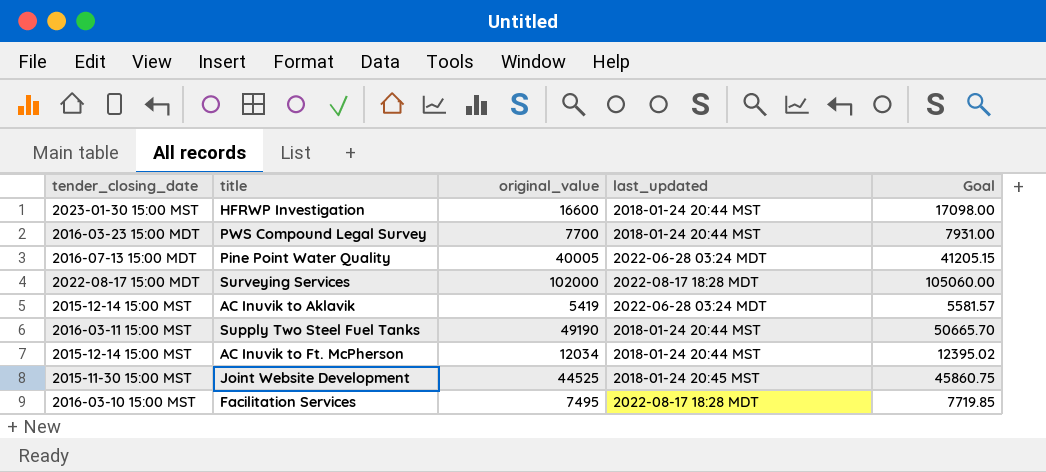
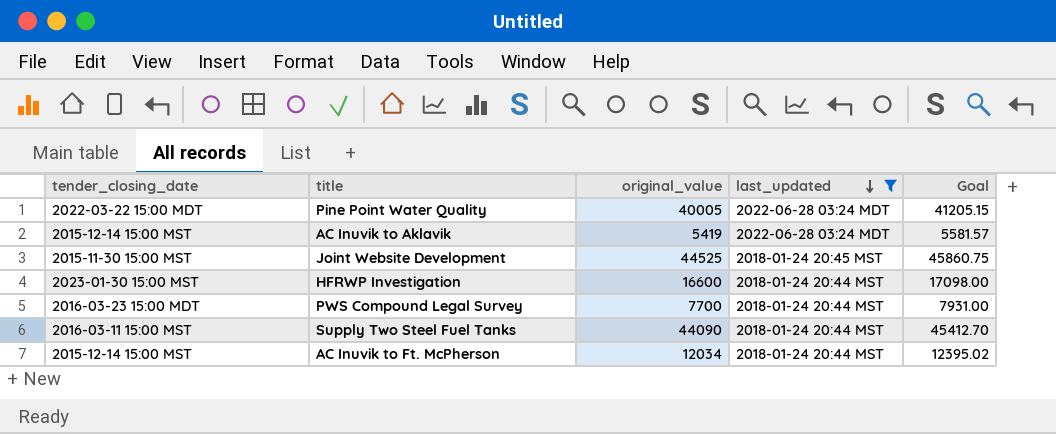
filter: none -> last_updated != 2022-08-17 18:28 MDT
row order: none -> last_updated descending
Pine Point Water Quality | tender_closing_date: 2016-07-13 15:00 MDT -> 2022-03-22 15:00 MDT
Supply Two Steel Fuel Tanks | original_value: 49190 -> 44090
Supply Two Steel Fuel Tanks | Goal: 50665.70 -> 45412.70

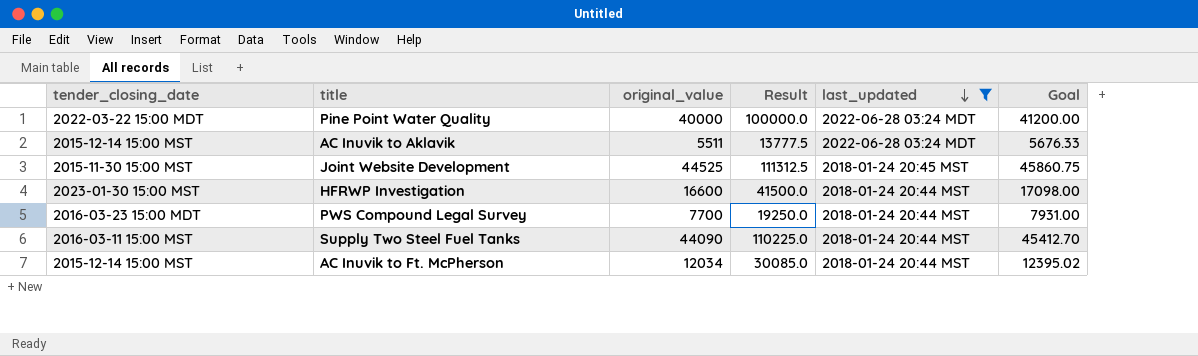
column Result | formula: none -> [original_value] * 2.5
Pine Point Water Quality | original_value: 40005 -> 40000
Pine Point Water Quality | Goal: 41205.15 -> 41200.00
AC Inuvik to Aklavik | original_value: 5419 -> 5511
AC Inuvik to Aklavik | Goal: 5581.57 -> 5676.33

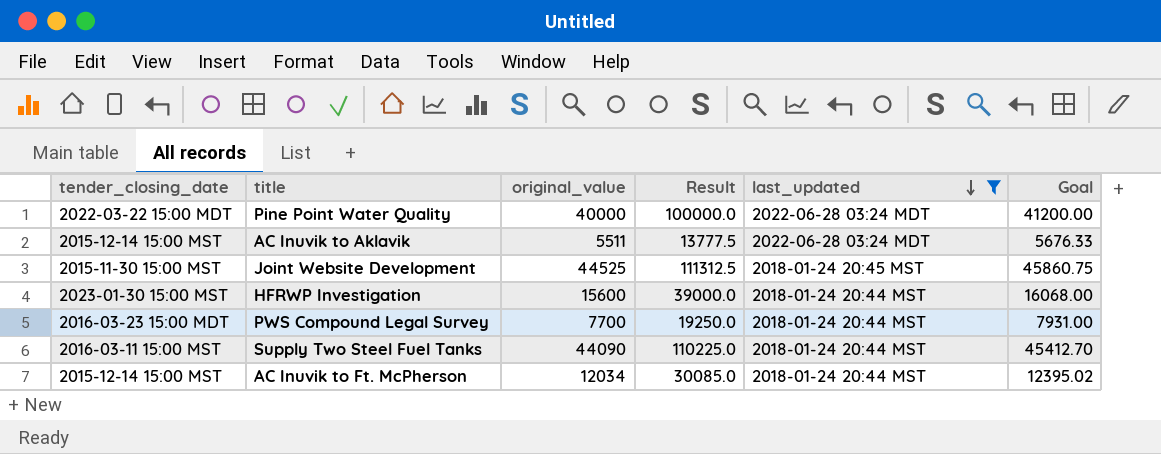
HFRWP Investigation | original_value: 16600 -> 15600
HFRWP Investigation | Result: 41500.0 -> 39000.0
HFRWP Investigation | Goal: 17098.00 -> 16068.00

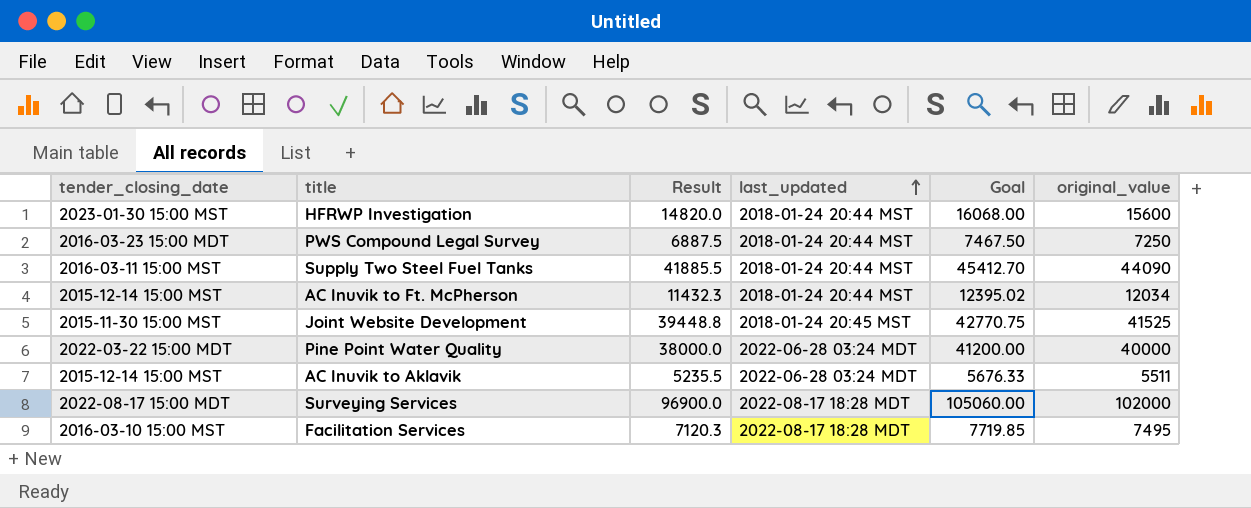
filter: last_updated != 2022-08-17 18:28 MDT -> none
row order: last_updated descending -> last_updated ascending
column Result | formula: [original_value] * 2.5 -> [original_value] * 0.95
column original_value | position: 3 -> 6
PWS Compound Legal Survey | Goal: 7931.00 -> 7467.50
PWS Compound Legal Survey | original_value: 7700 -> 7250
Joint Website Development | Goal: 45860.75 -> 42770.75
Joint Website Development | original_value: 44525 -> 41525

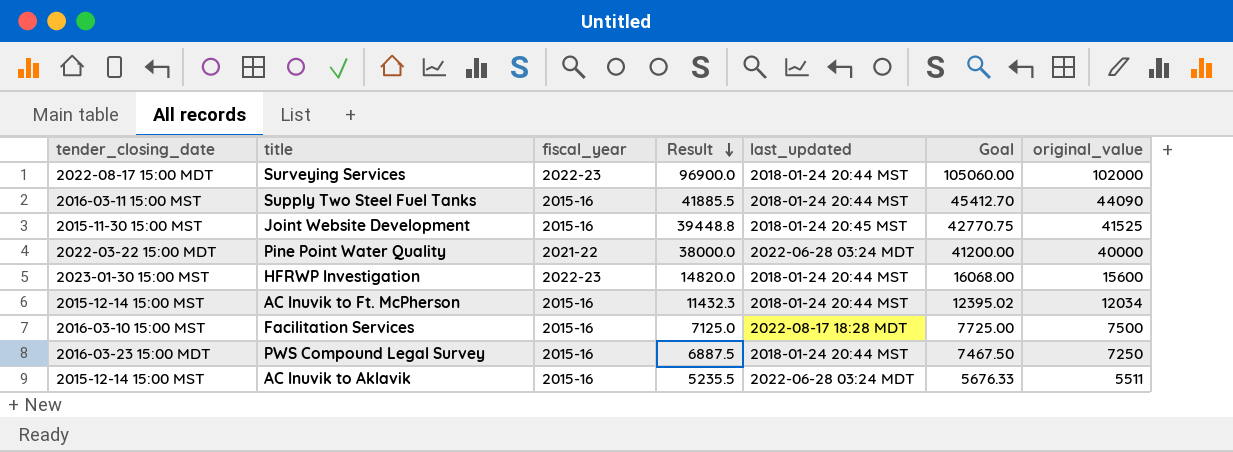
row order: last_updated ascending -> Result descending
column fiscal_year | position: none -> 3
Surveying Services | last_updated: 2022-08-17 18:28 MDT -> 2018-01-24 20:44 MST
Facilitation Services | Result: 7120.3 -> 7125.0
Facilitation Services | Goal: 7719.85 -> 7725.00
Facilitation Services | original_value: 7495 -> 7500

